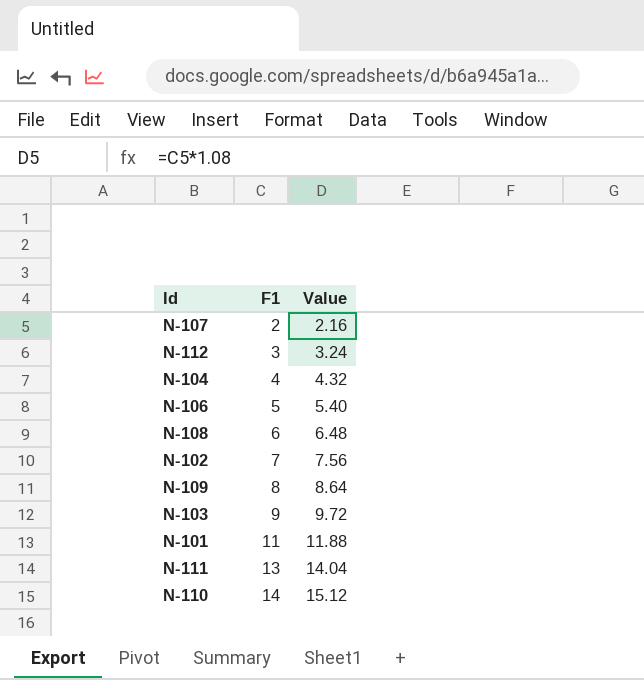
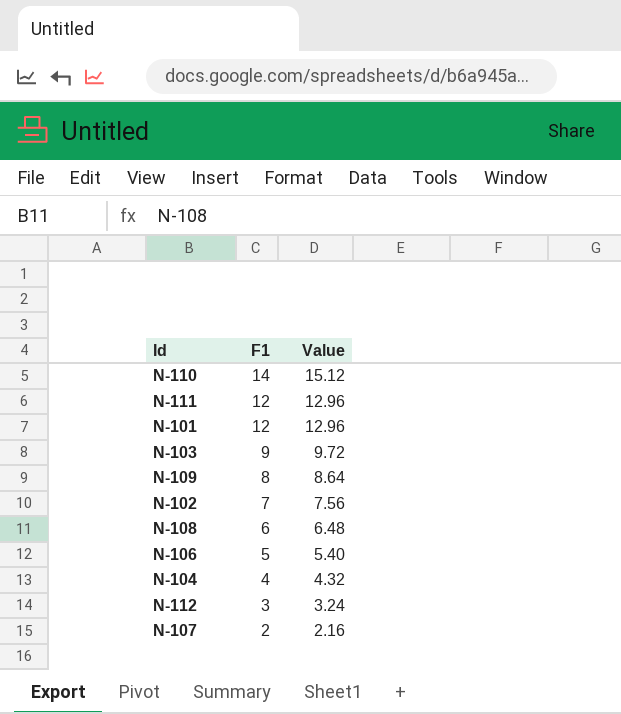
row order: F1 ascending -> F1 descending
N-111 | F1: 13 -> 12
N-111 | Value: 14.04 -> 12.96
N-101 | F1: 11 -> 12
N-101 | Value: 11.88 -> 12.96

